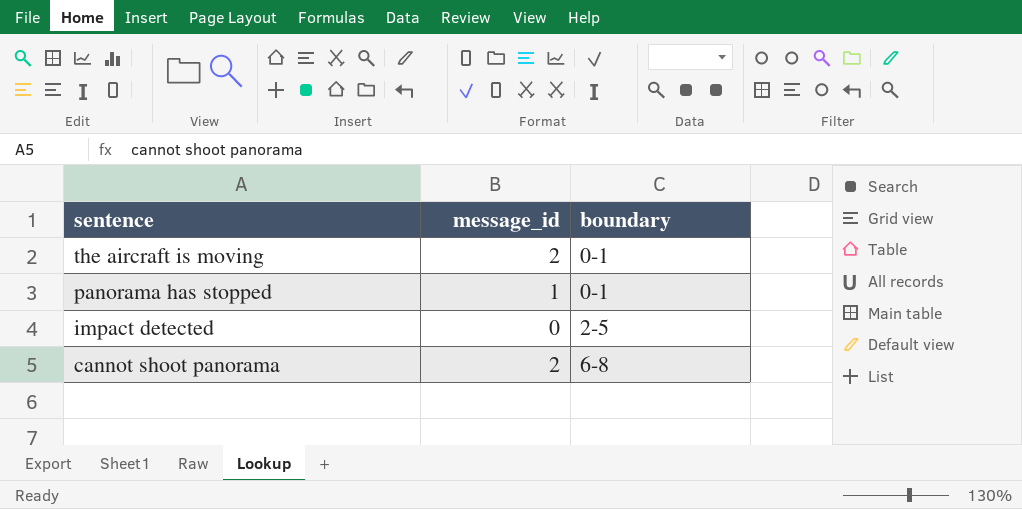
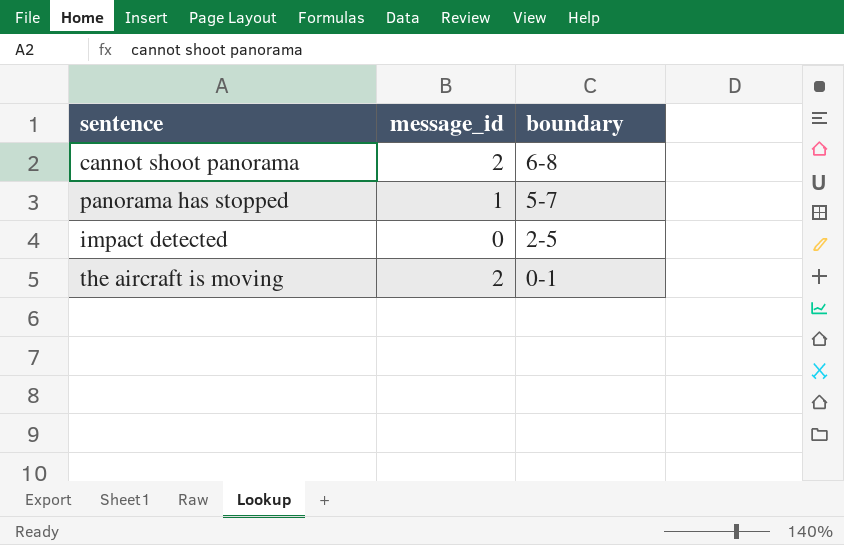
row order: sentence descending -> boundary descending
panorama has stopped | boundary: 0-1 -> 5-7

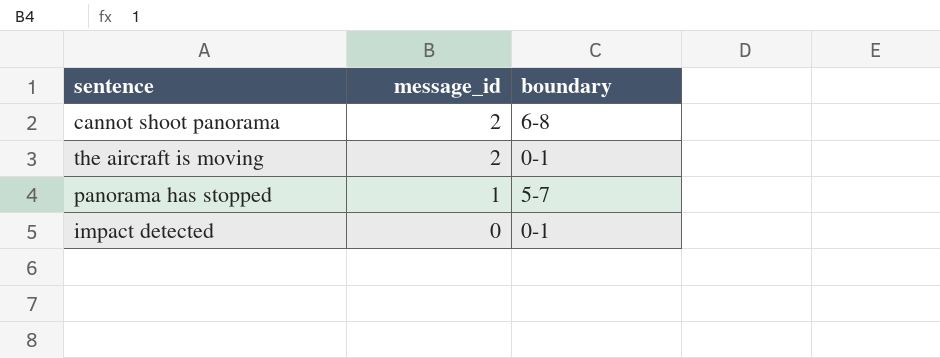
row order: boundary descending -> message_id descending
impact detected | boundary: 2-5 -> 0-1

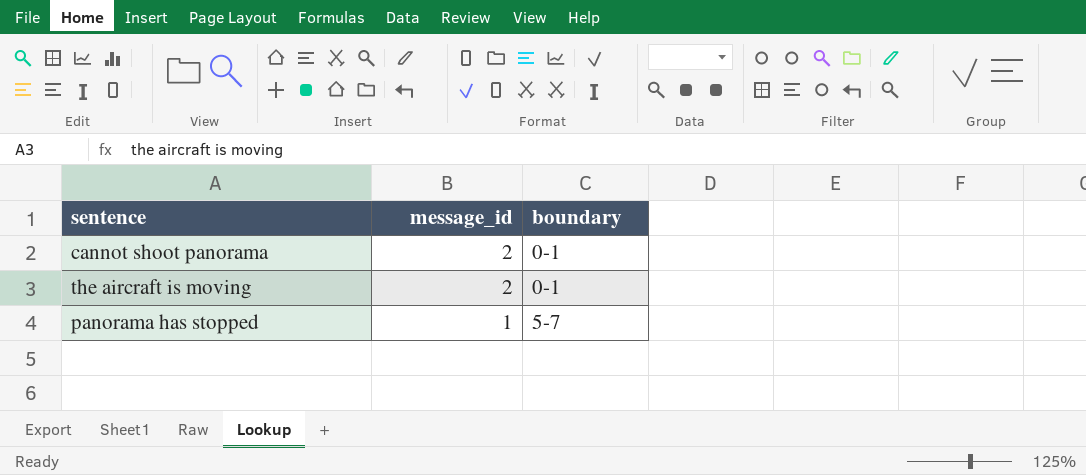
row impact detected: 0 | 0-1 -> none
cannot shoot panorama | boundary: 6-8 -> 0-1

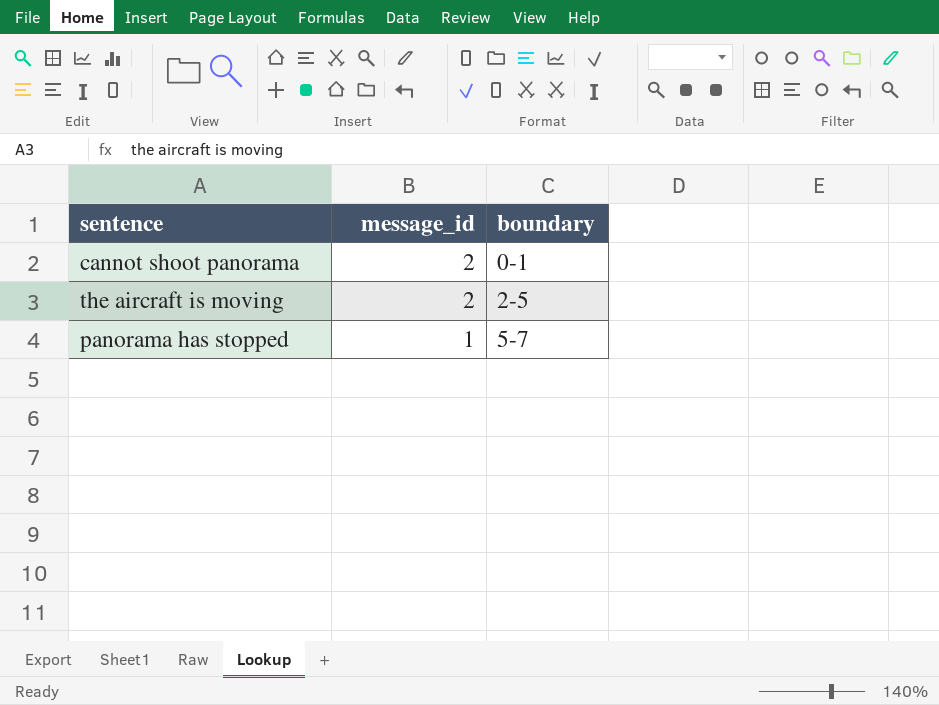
the aircraft is moving | boundary: 0-1 -> 2-5

